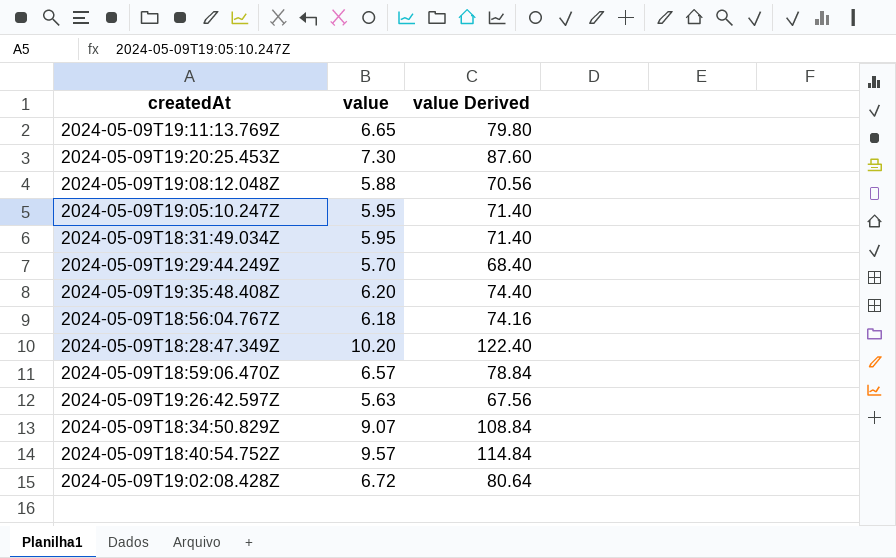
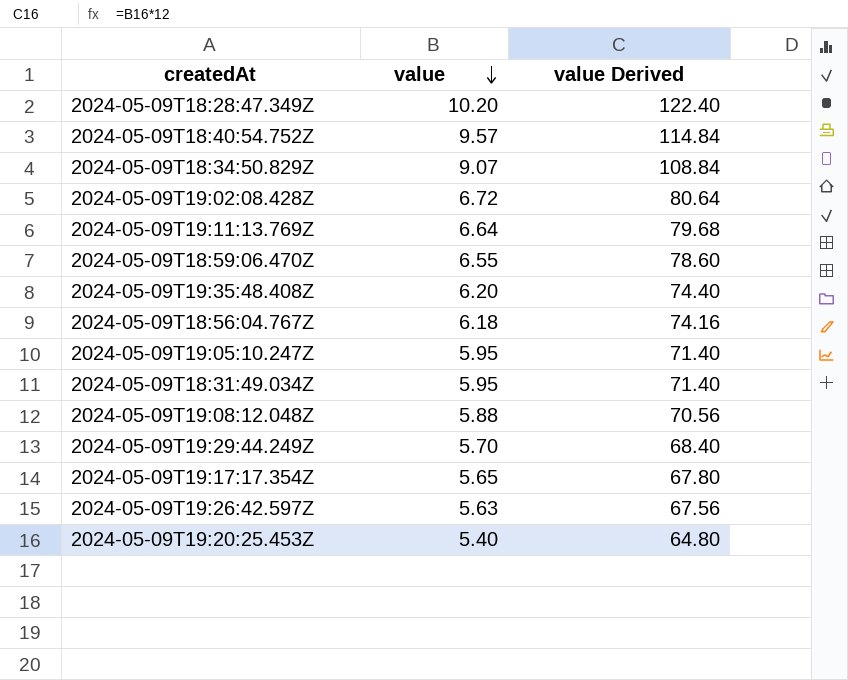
row order: none -> value descending
2024-05-09T19:11:13.769Z | value: 6.65 -> 6.64
2024-05-09T19:11:13.769Z | value Derived: 79.80 -> 79.68
2024-05-09T18:59:06.470Z | value: 6.57 -> 6.55
2024-05-09T18:59:06.470Z | value Derived: 78.84 -> 78.60
row 2024-05-09T19:17:17.354Z: none -> 5.65 | 67.80
2024-05-09T19:20:25.453Z | value: 7.30 -> 5.40
2024-05-09T19:20:25.453Z | value Derived: 87.60 -> 64.80

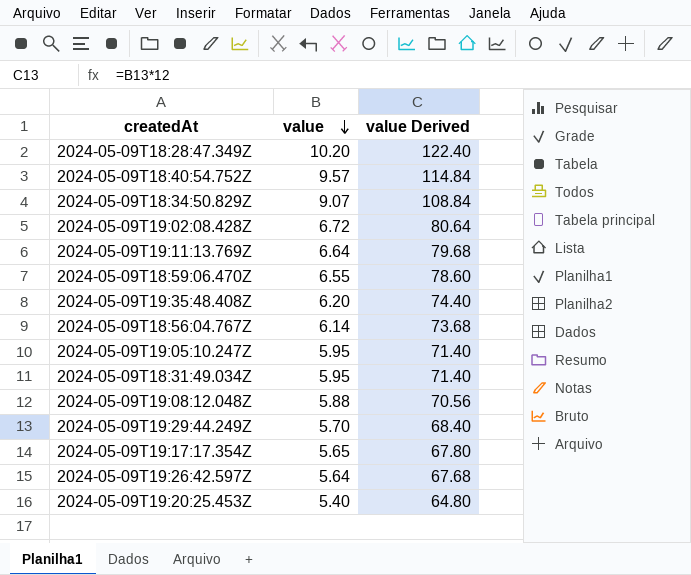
2024-05-09T18:56:04.767Z | value: 6.18 -> 6.14
2024-05-09T18:56:04.767Z | value Derived: 74.16 -> 73.68
2024-05-09T19:26:42.597Z | value: 5.63 -> 5.64
2024-05-09T19:26:42.597Z | value Derived: 67.56 -> 67.68

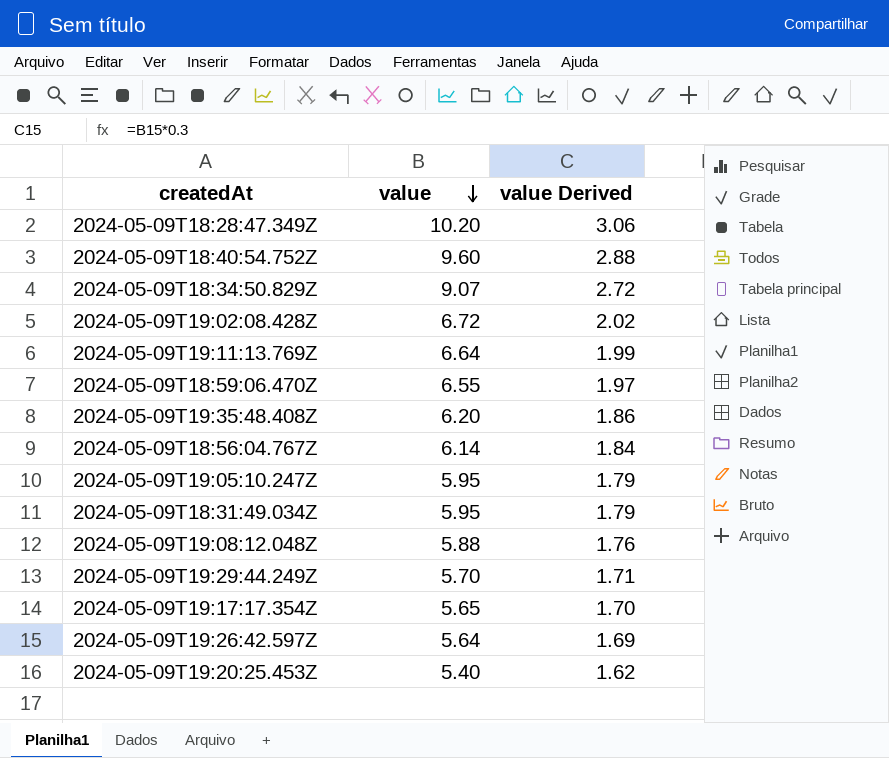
column value Derived | formula: [value] * 12 -> [value] * 0.3
2024-05-09T18:40:54.752Z | value: 9.57 -> 9.60

